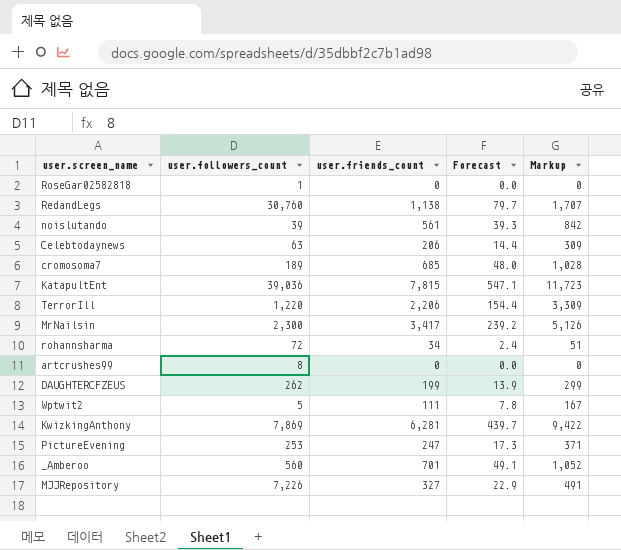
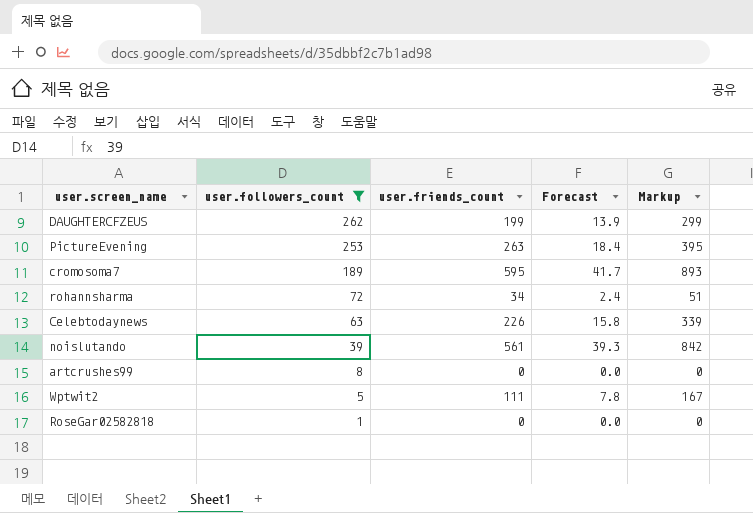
filter: none -> user.followers_count <= 262
row order: none -> user.followers_count descending
PictureEvening | user.friends_count: 247 -> 263
PictureEvening | Forecast: 17.3 -> 18.4
PictureEvening | Markup: 371 -> 395
cromosoma7 | user.friends_count: 685 -> 595
cromosoma7 | Forecast: 48.0 -> 41.7
cromosoma7 | Markup: 1,028 -> 893
Celebtodaynews | user.friends_count: 206 -> 226
Celebtodaynews | Forecast: 14.4 -> 15.8
Celebtodaynews | Markup: 309 -> 339

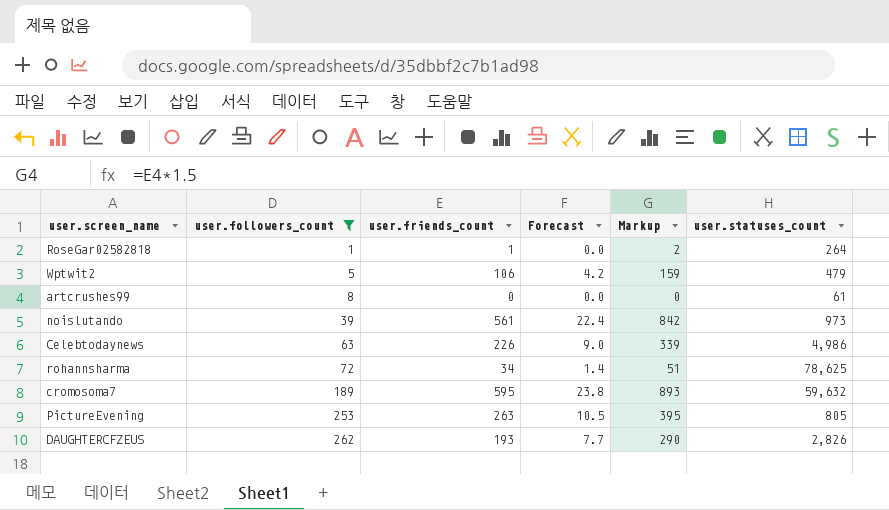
row order: user.followers_count descending -> user.followers_count ascending
column Forecast | formula: [user.friends_count] * 0.07 -> [user.friends_count] * 0.04
column user.statuses_count | position: none -> 6
RoseGar02582818 | user.friends_count: 0 -> 1
RoseGar02582818 | Markup: 0 -> 2
Wptwit2 | user.friends_count: 111 -> 106
Wptwit2 | Markup: 167 -> 159
DAUGHTERCFZEUS | user.friends_count: 199 -> 193
DAUGHTERCFZEUS | Markup: 299 -> 290

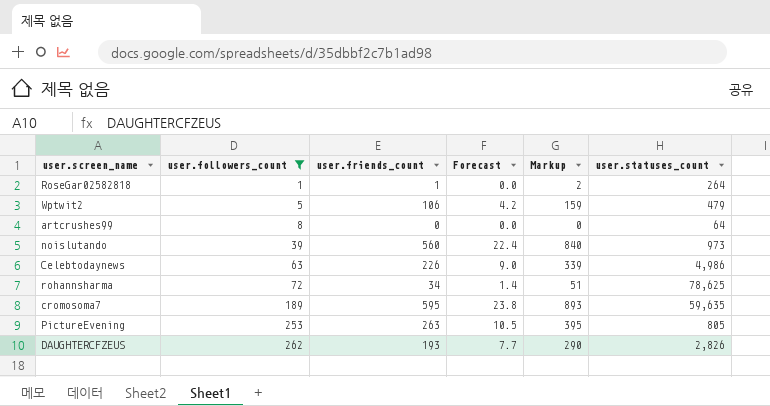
artcrushes99 | user.statuses_count: 61 -> 64
noislutando | user.friends_count: 561 -> 560
noislutando | Markup: 842 -> 840
cromosoma7 | user.statuses_count: 59,632 -> 59,635

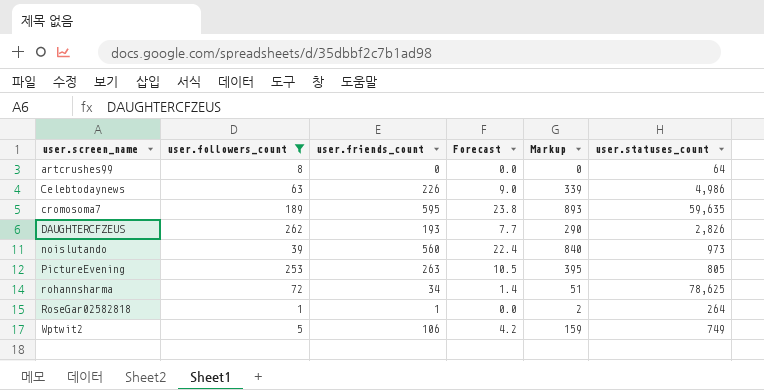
row order: user.followers_count ascending -> user.screen_name ascending
Wptwit2 | user.statuses_count: 479 -> 749

